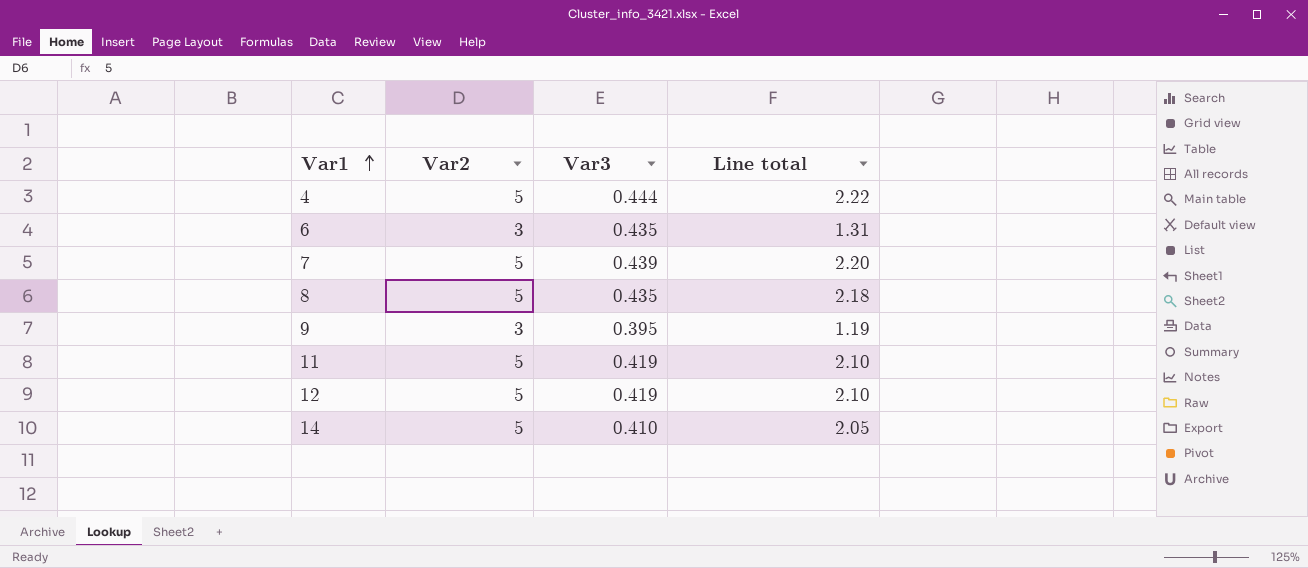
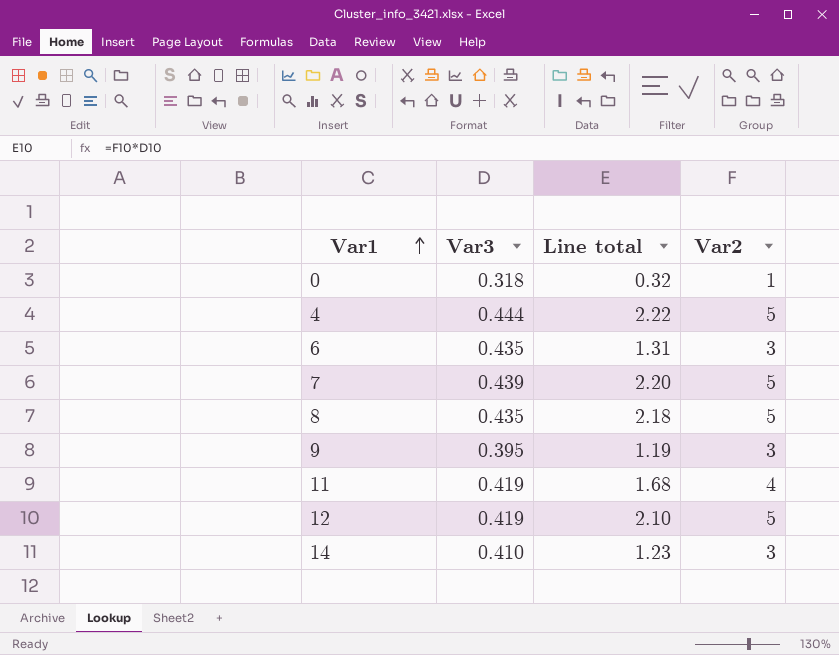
column Var2 | position: 2 -> 4
row 0: none -> 0.318 | 0.32 | 1
11 | Line total: 2.10 -> 1.68
11 | Var2: 5 -> 4
14 | Line total: 2.05 -> 1.23
14 | Var2: 5 -> 3

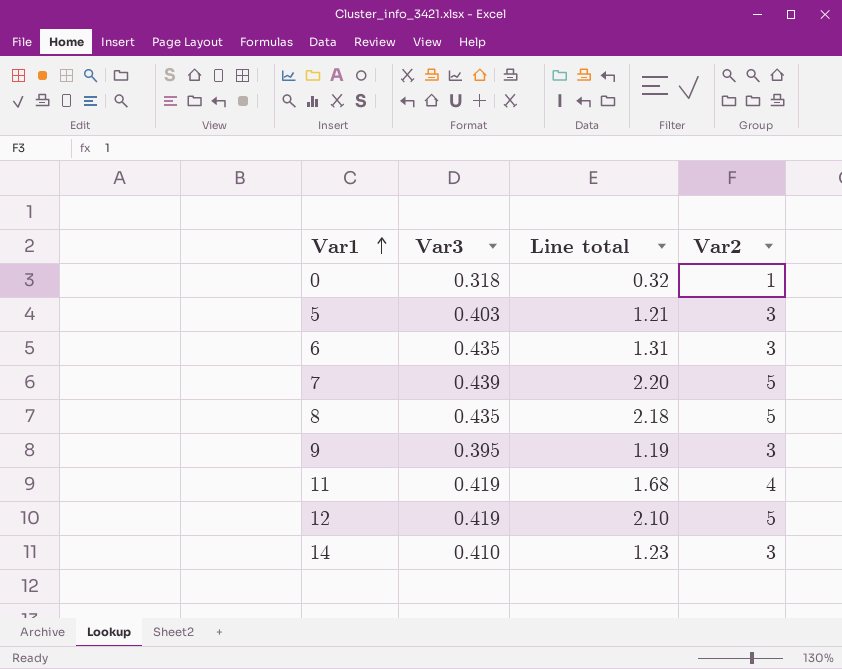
row 4: 0.444 | 2.22 | 5 -> none
row 5: none -> 0.403 | 1.21 | 3

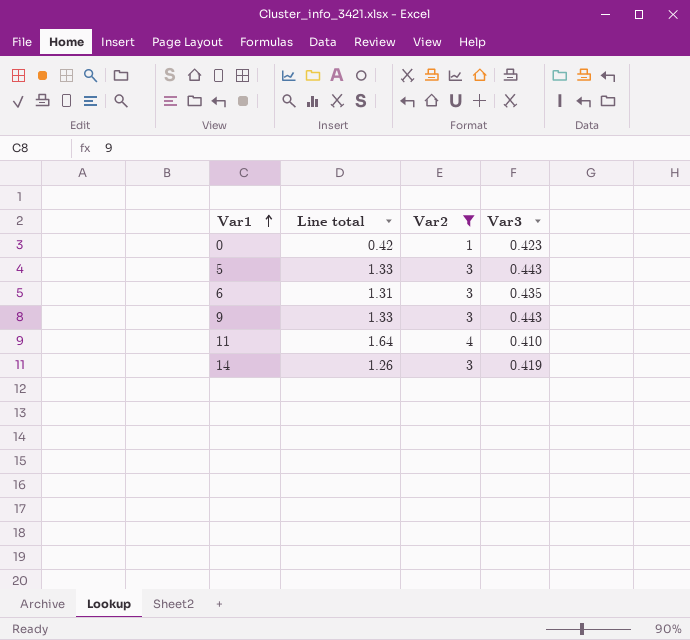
filter: none -> Var2 != 5
column Var3 | position: 2 -> 4
0 | Line total: 0.32 -> 0.42
0 | Var3: 0.318 -> 0.423
5 | Line total: 1.21 -> 1.33
5 | Var3: 0.403 -> 0.443
9 | Line total: 1.19 -> 1.33
9 | Var3: 0.395 -> 0.443
11 | Line total: 1.68 -> 1.64
11 | Var3: 0.419 -> 0.410
14 | Line total: 1.23 -> 1.26
14 | Var3: 0.410 -> 0.419

